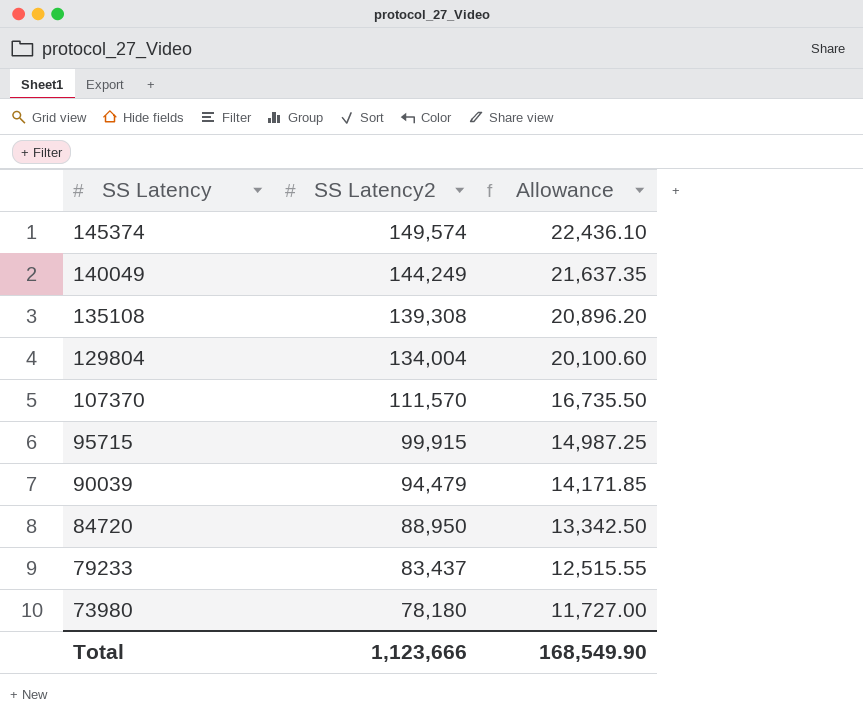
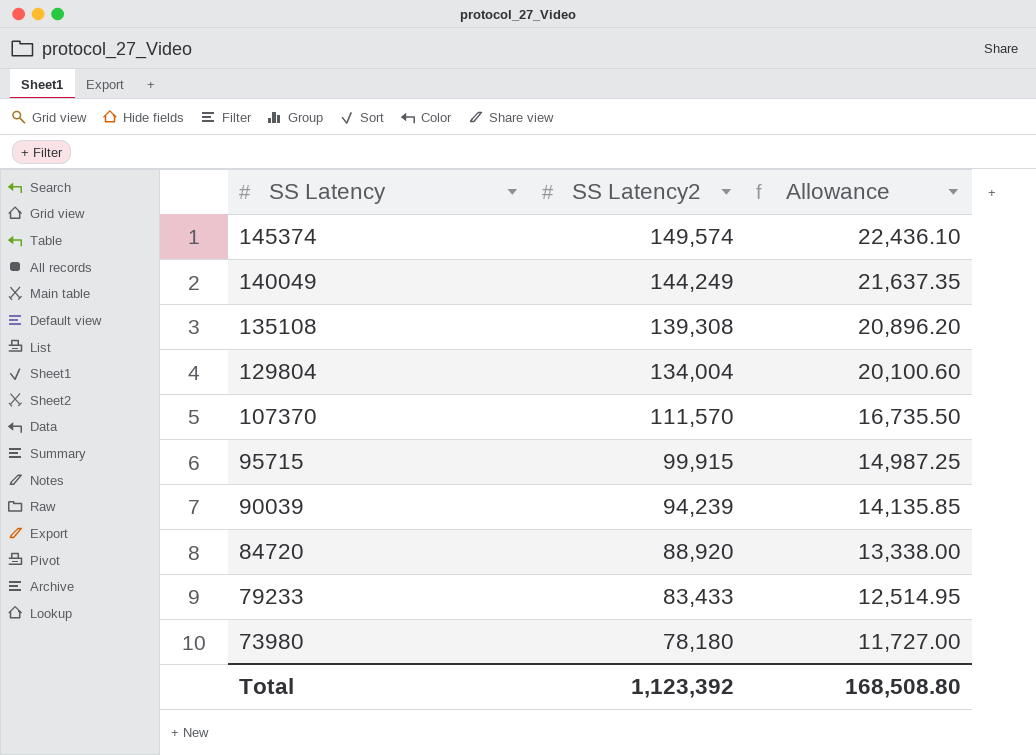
90039 | SS Latency2: 94,479 -> 94,239
90039 | Allowance: 14,171.85 -> 14,135.85
84720 | SS Latency2: 88,950 -> 88,920
84720 | Allowance: 13,342.50 -> 13,338.00
79233 | SS Latency2: 83,437 -> 83,433
79233 | Allowance: 12,515.55 -> 12,514.95
Total | SS Latency2: 1,123,666 -> 1,123,392
Total | Allowance: 168,549.90 -> 168,508.80

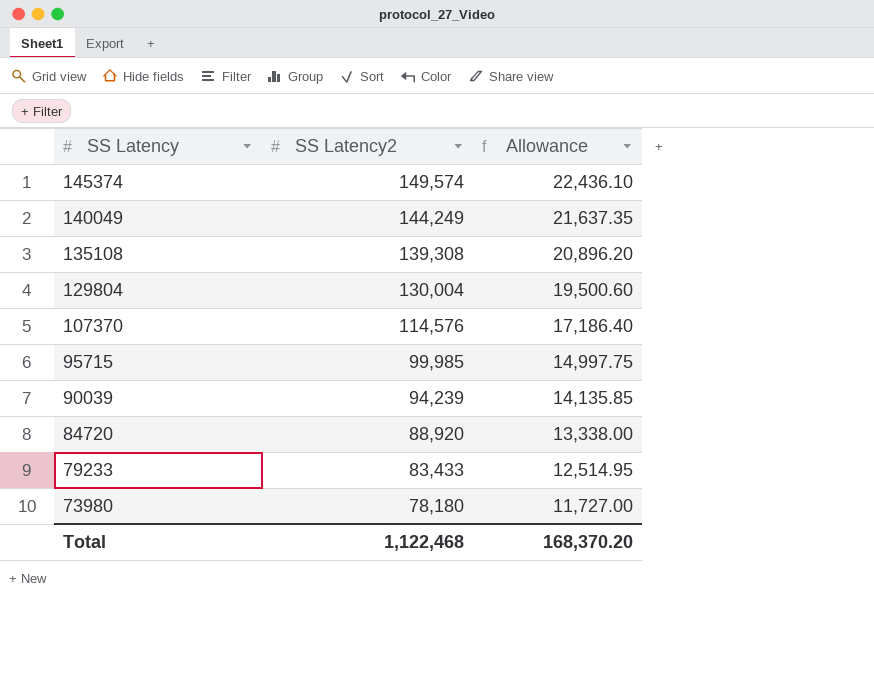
129804 | SS Latency2: 134,004 -> 130,004
129804 | Allowance: 20,100.60 -> 19,500.60
107370 | SS Latency2: 111,570 -> 114,576
107370 | Allowance: 16,735.50 -> 17,186.40
95715 | SS Latency2: 99,915 -> 99,985
95715 | Allowance: 14,987.25 -> 14,997.75
Total | SS Latency2: 1,123,392 -> 1,122,468
Total | Allowance: 168,508.80 -> 168,370.20

